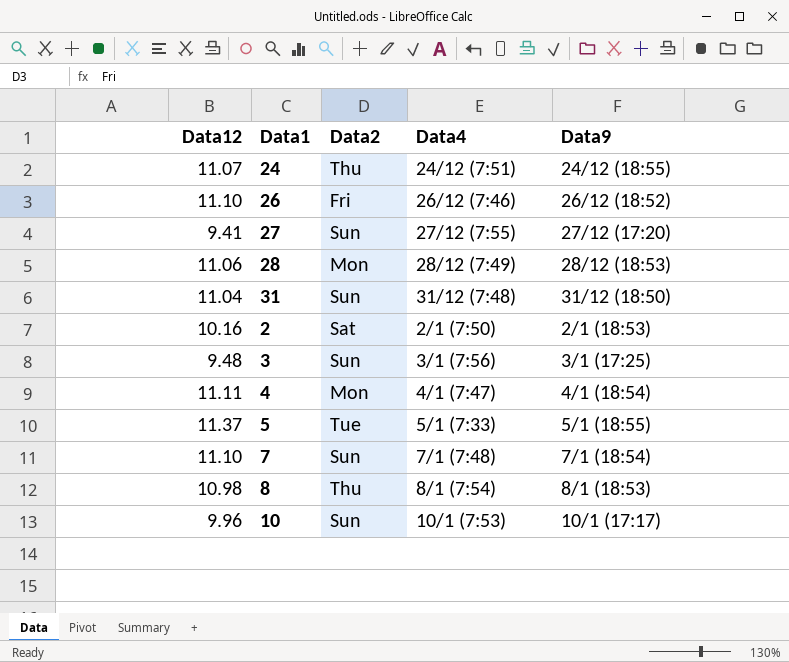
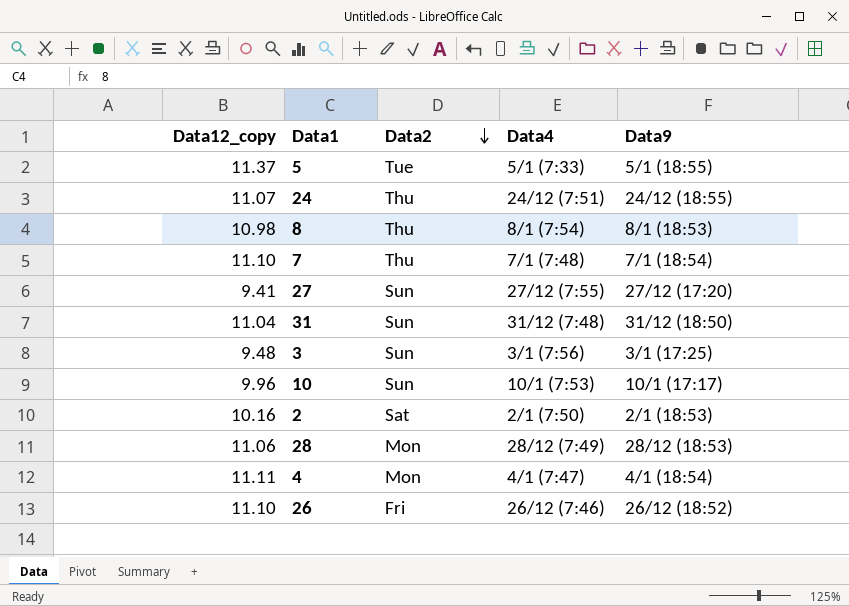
row order: none -> Data2 descending
column name: Data12 -> Data12_copy
7 | Data2: Sun -> Thu

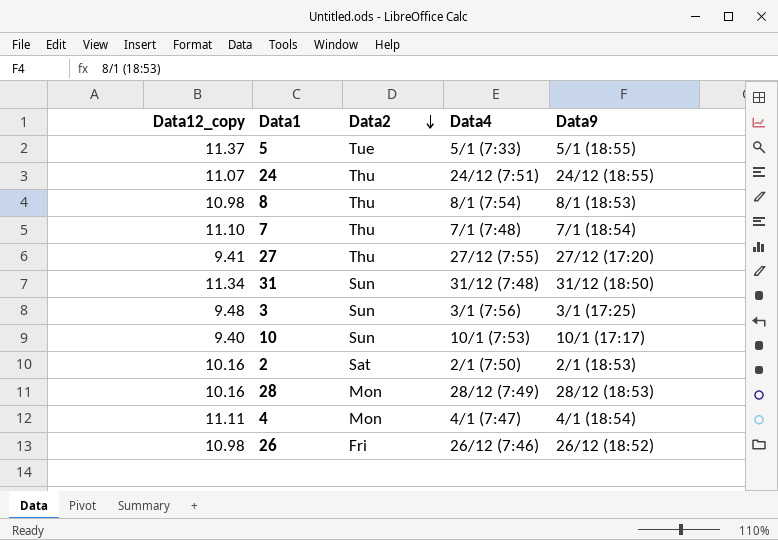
27 | Data2: Sun -> Thu
31 | Data12_copy: 11.04 -> 11.34
10 | Data12_copy: 9.96 -> 9.40
28 | Data12_copy: 11.06 -> 10.16
26 | Data12_copy: 11.10 -> 10.98

